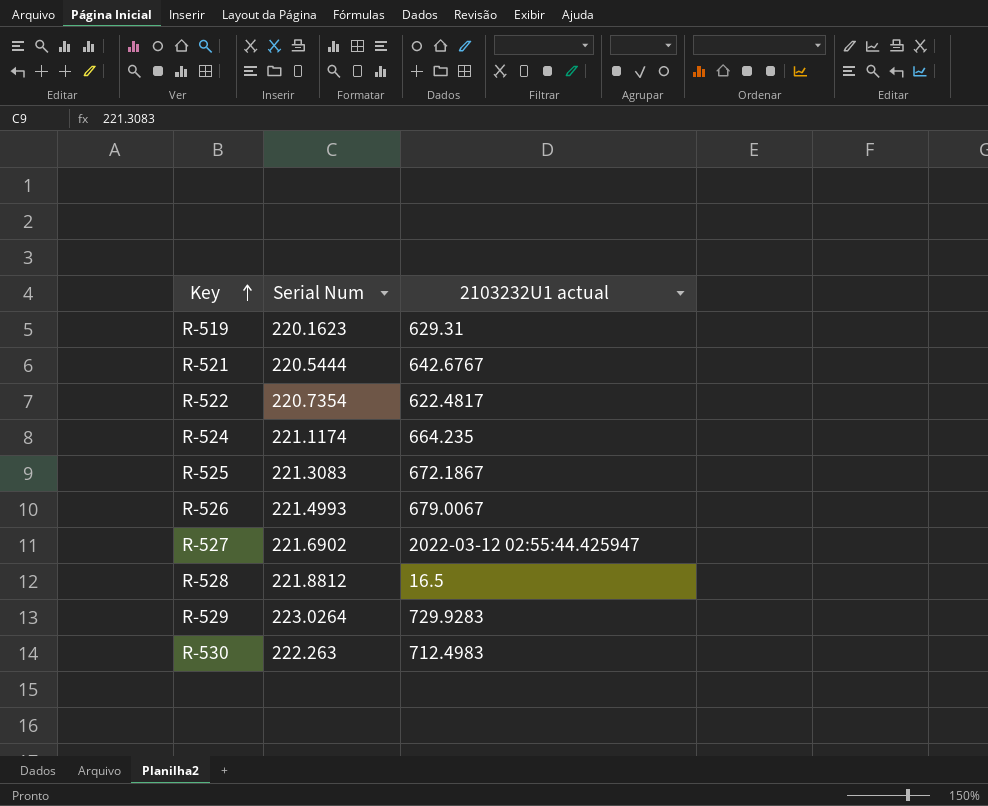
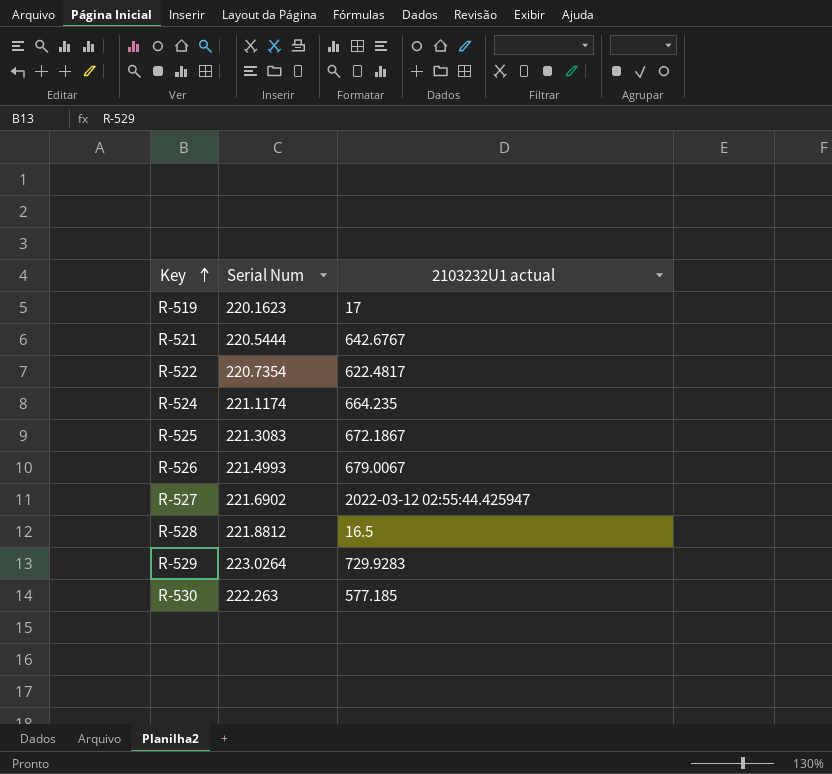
R-519 | 2103232U1 actual: 629.31 -> 17
R-530 | 2103232U1 actual: 712.4983 -> 577.185

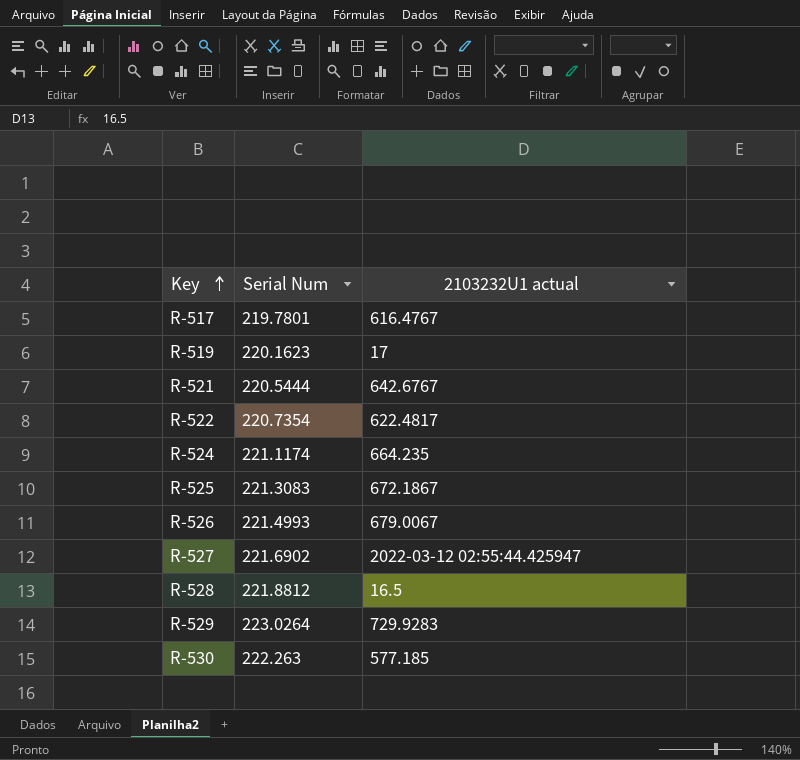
row R-517: none -> 219.7801 | 616.4767

